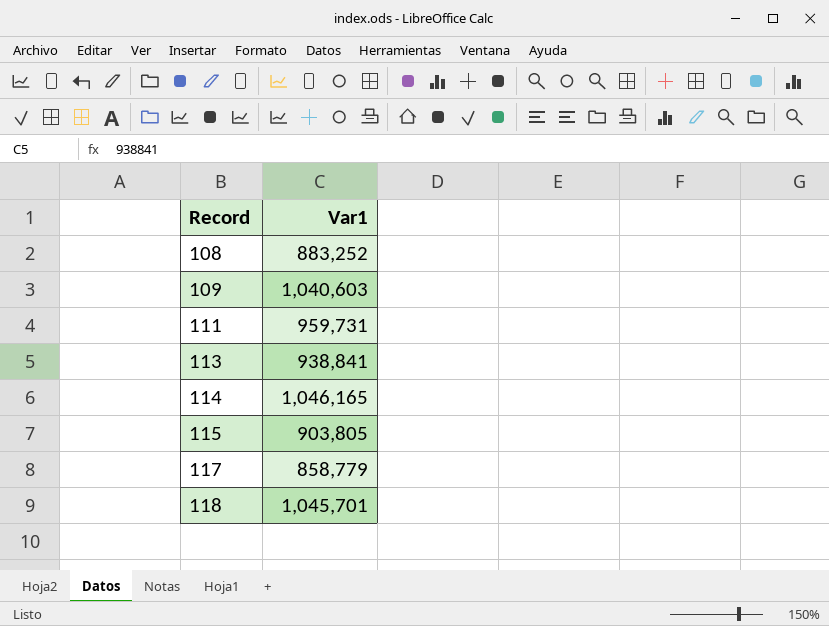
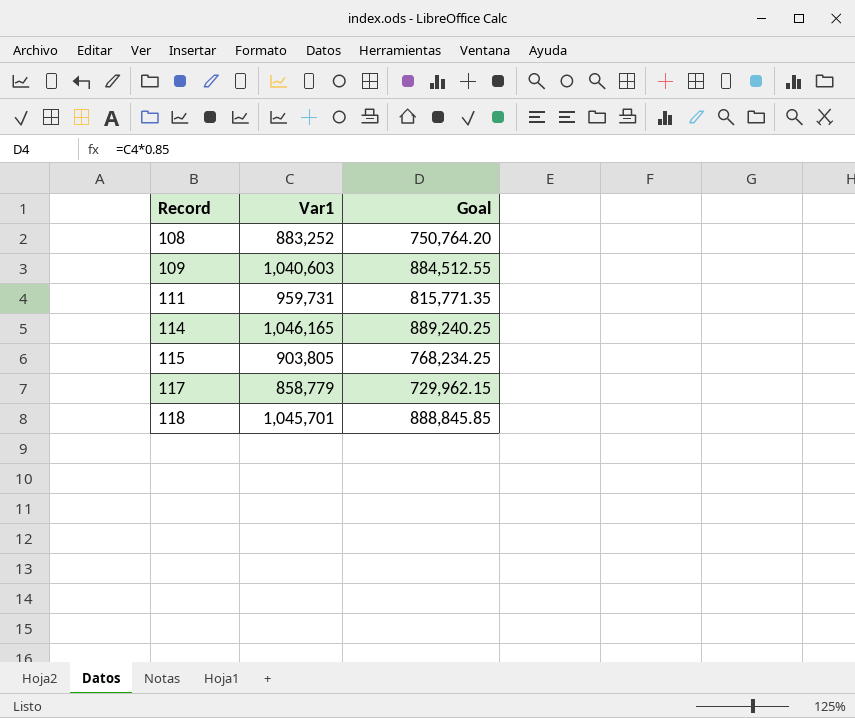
column Goal | formula: none -> [Var1] * 0.85
row 113: 938,841 -> none

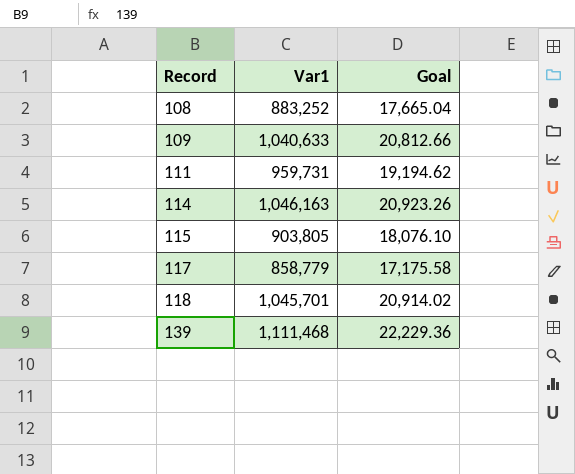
column Goal | formula: [Var1] * 0.85 -> [Var1] * 0.02
109 | Var1: 1,040,603 -> 1,040,633
114 | Var1: 1,046,165 -> 1,046,163
row 139: none -> 1,111,468 | 22,229.36

